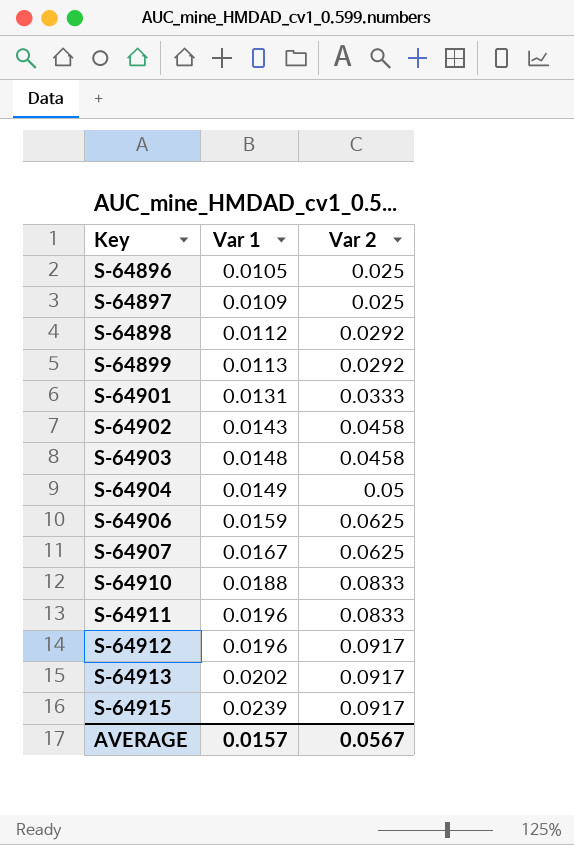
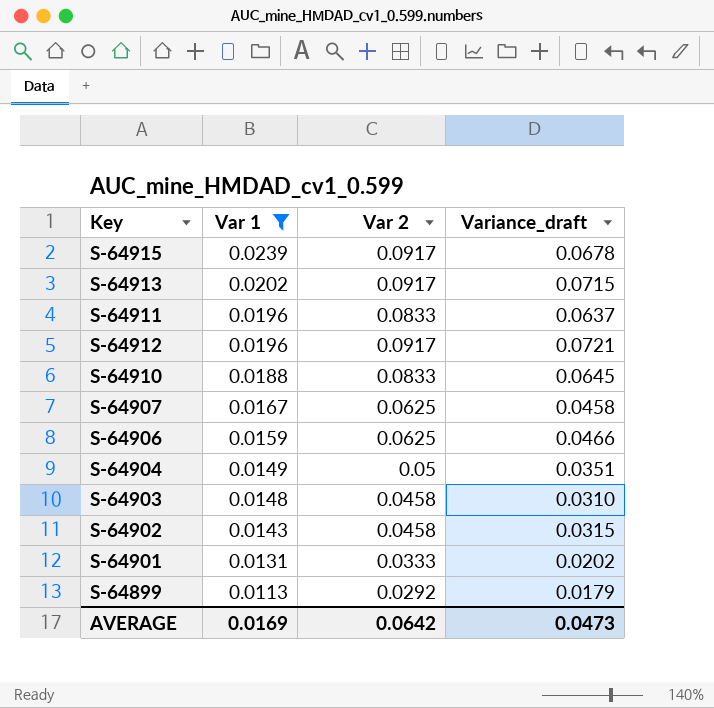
filter: none -> Var 1 >= 0.0113
row order: Key ascending -> Var 1 descending
column Variance_draft | formula: none -> [Var 2] - [Var 1]
AVERAGE | Var 1: 0.0157 -> 0.0169
AVERAGE | Var 2: 0.0567 -> 0.0642

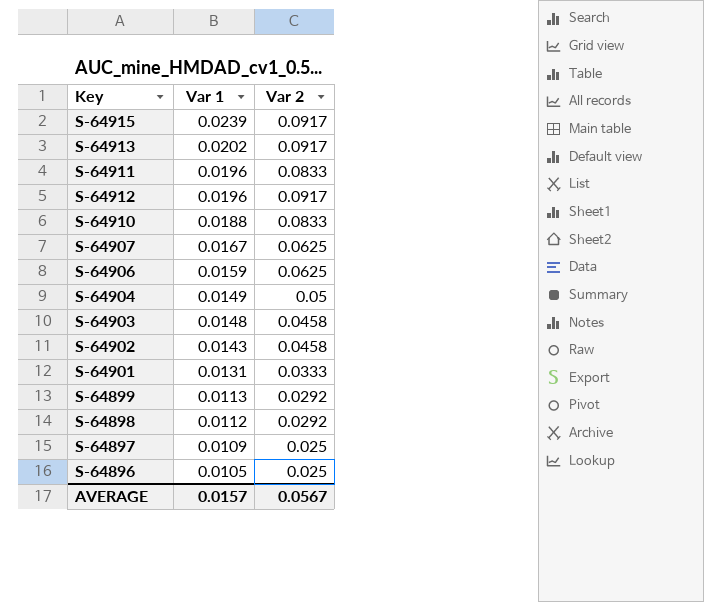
filter: Var 1 >= 0.0113 -> none
column Variance_draft | formula: [Var 2] - [Var 1] -> none
AVERAGE | Var 1: 0.0169 -> 0.0157
AVERAGE | Var 2: 0.0642 -> 0.0567

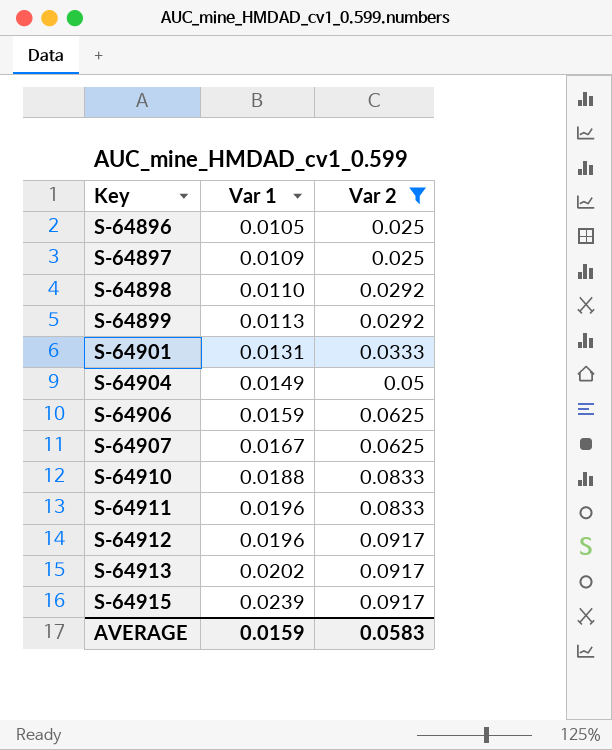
filter: none -> Var 2 != 0.0458
row order: Var 1 descending -> Key ascending
S-64898 | Var 1: 0.0112 -> 0.0110
AVERAGE | Var 1: 0.0157 -> 0.0159
AVERAGE | Var 2: 0.0567 -> 0.0583

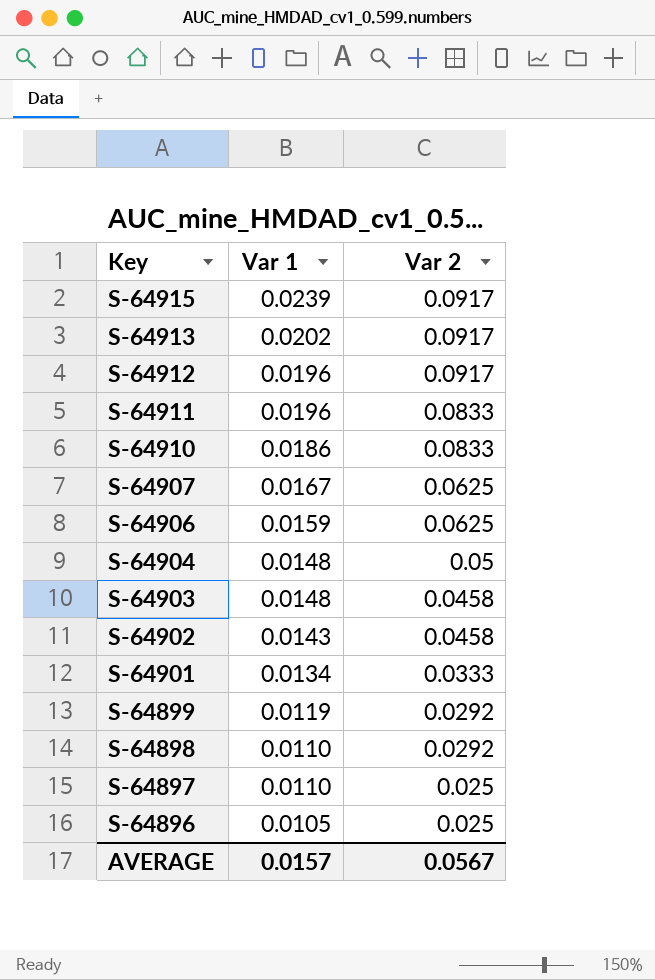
filter: Var 2 != 0.0458 -> none
row order: Key ascending -> Key descending
S-64910 | Var 1: 0.0188 -> 0.0186
S-64904 | Var 1: 0.0149 -> 0.0148
S-64901 | Var 1: 0.0131 -> 0.0134
S-64899 | Var 1: 0.0113 -> 0.0119
S-64897 | Var 1: 0.0109 -> 0.0110
AVERAGE | Var 1: 0.0159 -> 0.0157
AVERAGE | Var 2: 0.0583 -> 0.0567

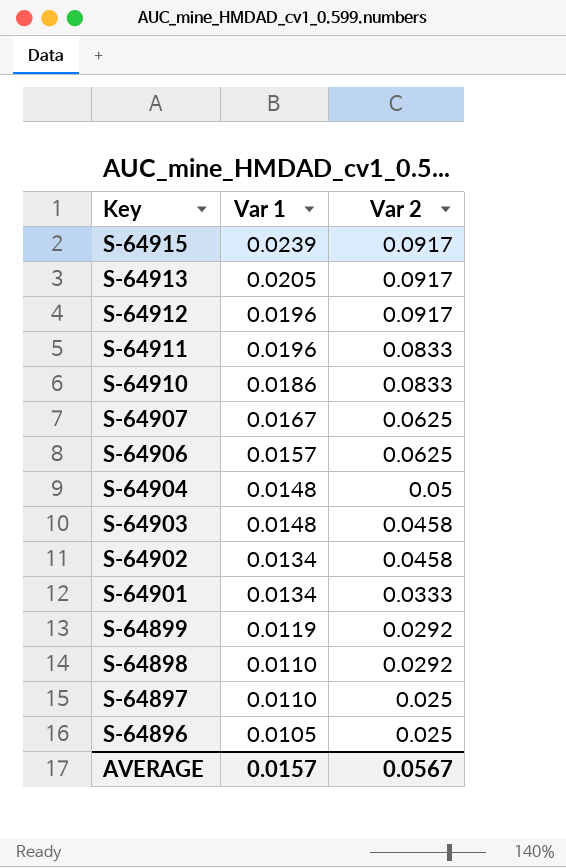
S-64913 | Var 1: 0.0202 -> 0.0205
S-64906 | Var 1: 0.0159 -> 0.0157
S-64902 | Var 1: 0.0143 -> 0.0134

